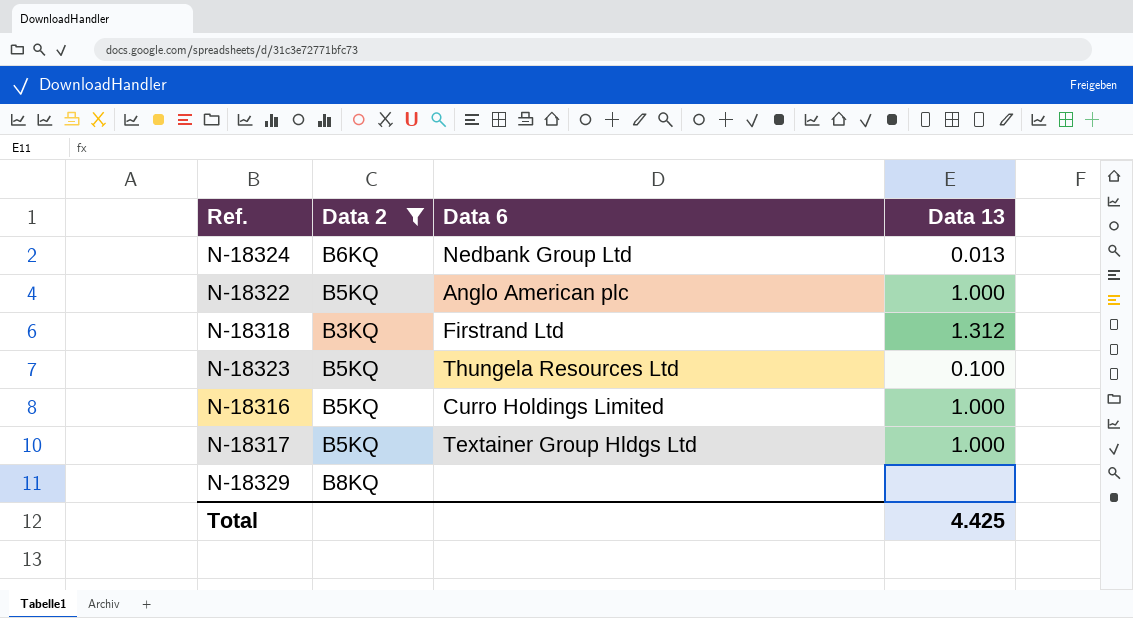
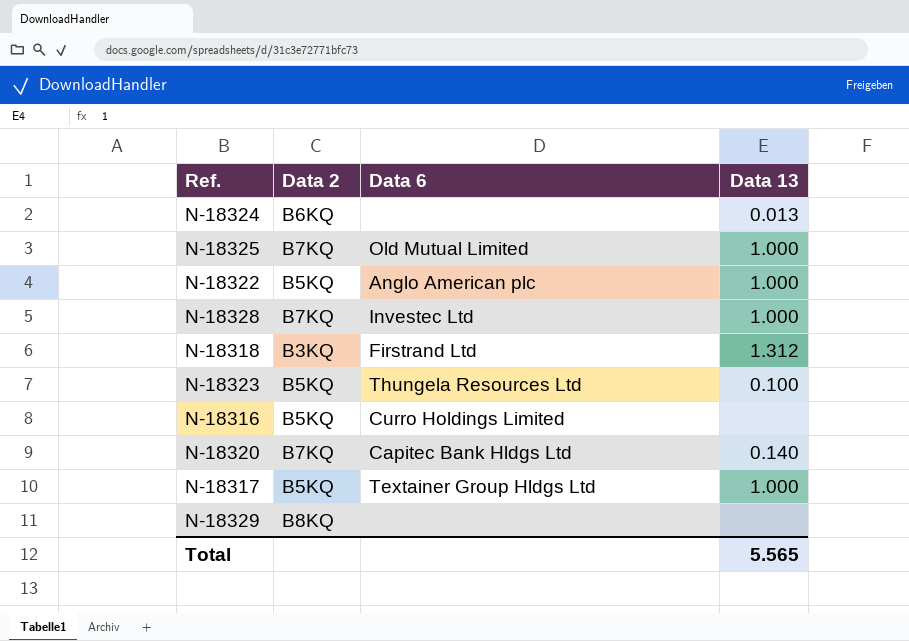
filter: Data 2 != B7KQ -> none
N-18324 | Data 6: Nedbank Group Ltd -> none
N-18316 | Data 13: 1.000 -> none
Total | Data 13: 4.425 -> 5.565

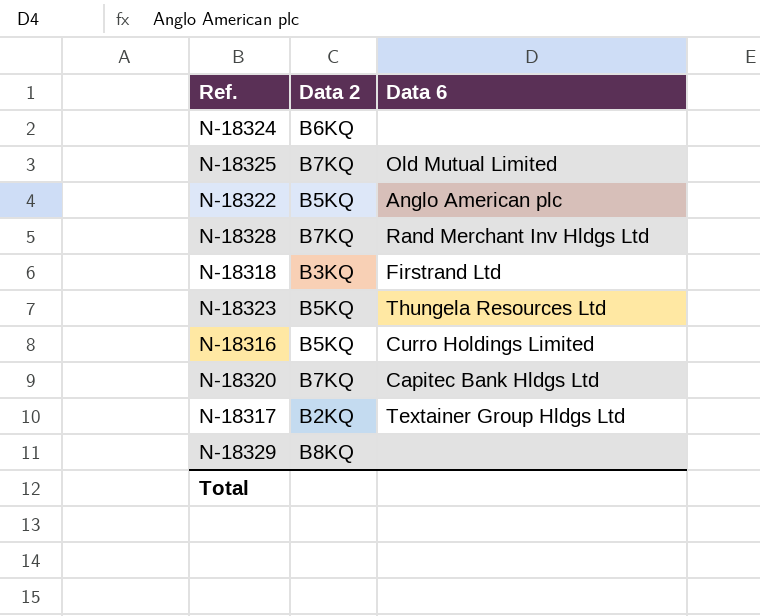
column Data 13 | position: 4 -> none
N-18328 | Data 6: Investec Ltd -> Rand Merchant Inv Hldgs Ltd
N-18317 | Data 2: B5KQ -> B2KQ

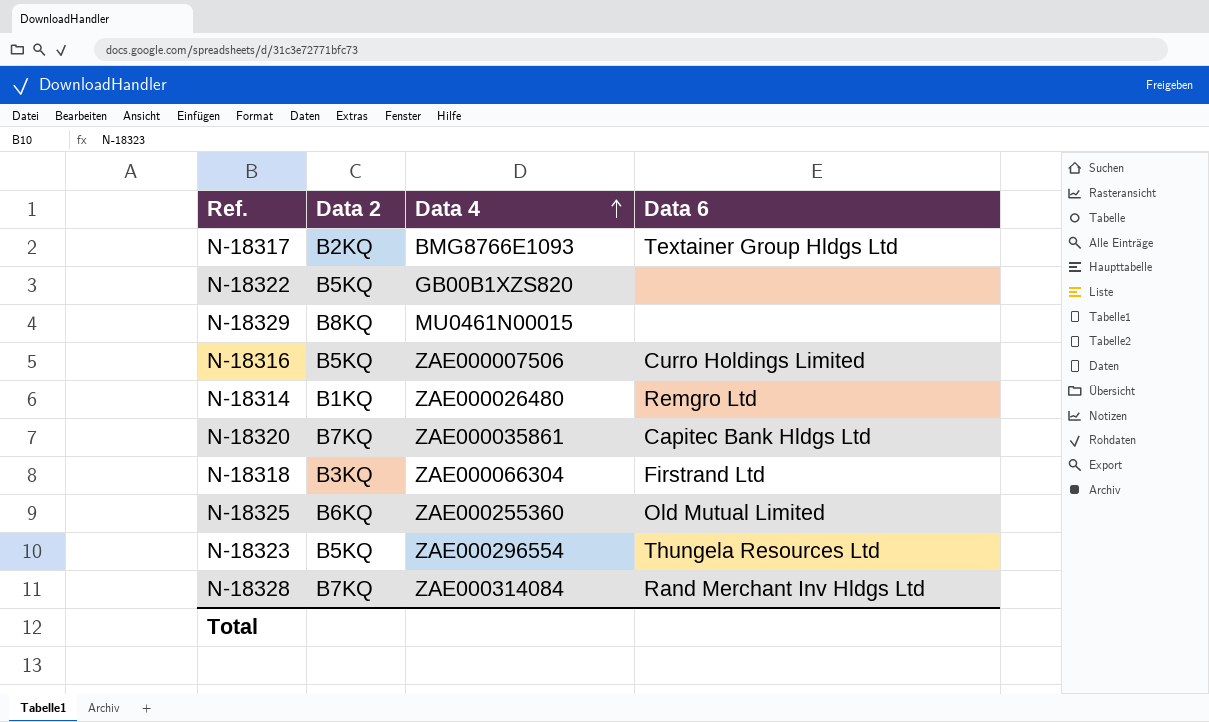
row order: none -> Data 4 ascending
column Data 4 | position: none -> 3
row N-18324: B6KQ | none -> none
N-18322 | Data 6: Anglo American plc -> none
row N-18314: none -> B1KQ | ZAE000026480 | Remgro Ltd
N-18325 | Data 2: B7KQ -> B6KQ

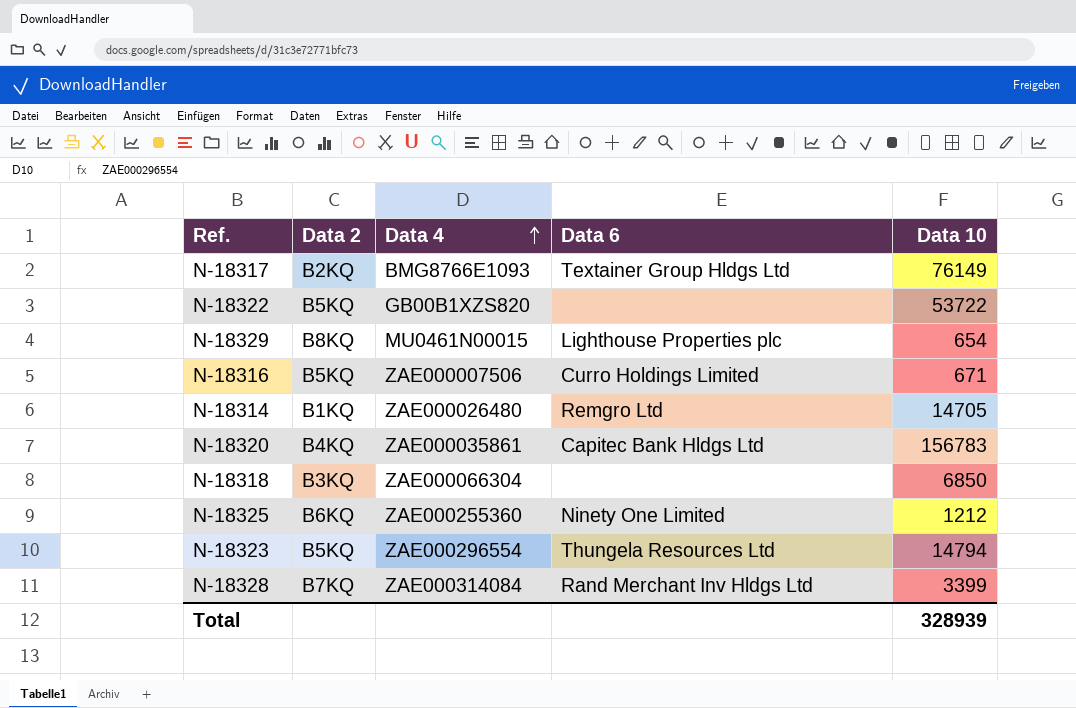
column Data 10 | position: none -> 5
N-18329 | Data 6: none -> Lighthouse Properties plc
N-18320 | Data 2: B7KQ -> B4KQ
N-18318 | Data 6: Firstrand Ltd -> none
N-18325 | Data 6: Old Mutual Limited -> Ninety One Limited

